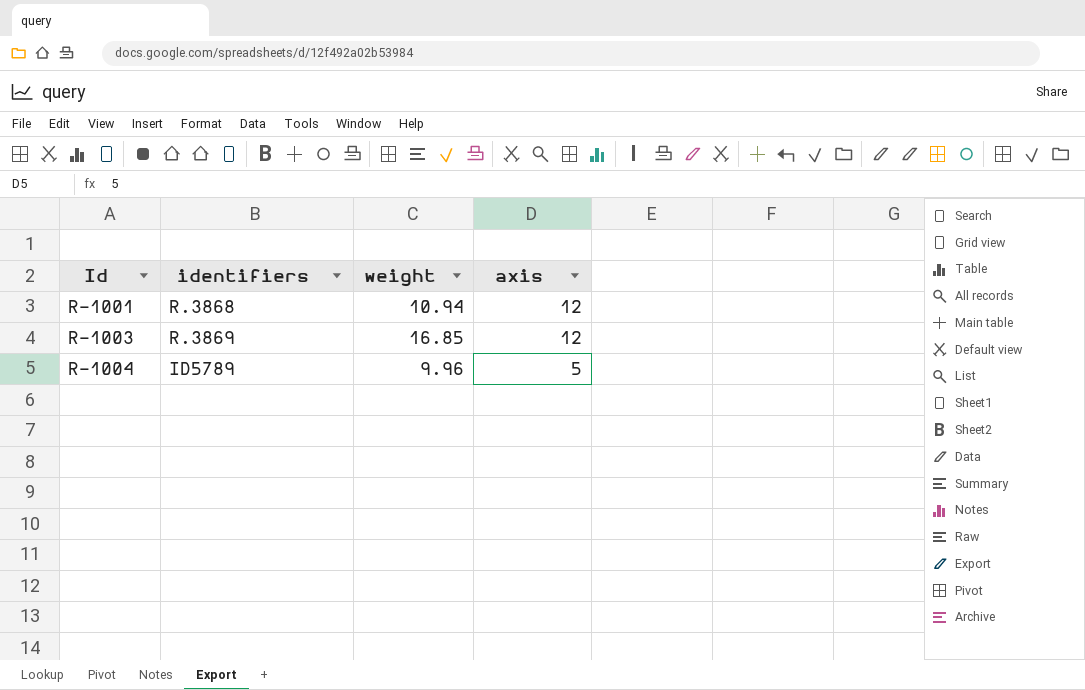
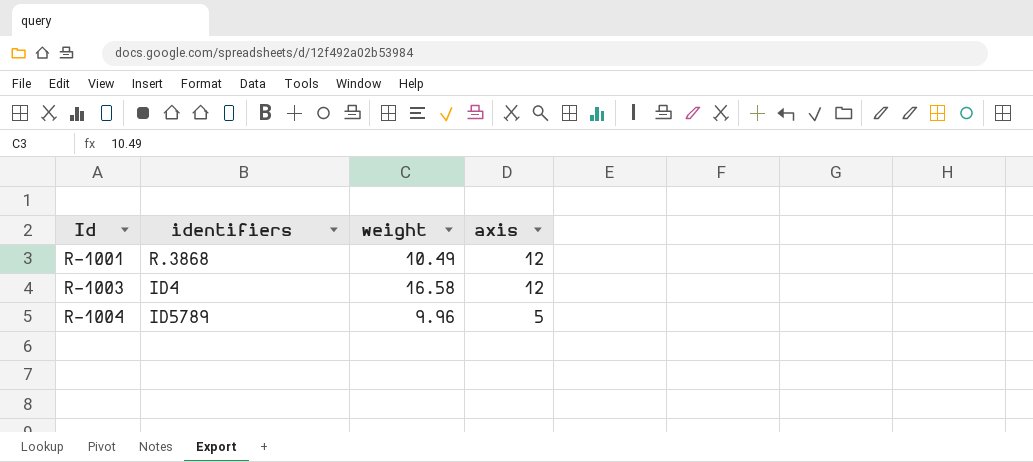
R-1001 | weight: 10.94 -> 10.49
R-1003 | identifiers: R.3869 -> ID4
R-1003 | weight: 16.85 -> 16.58

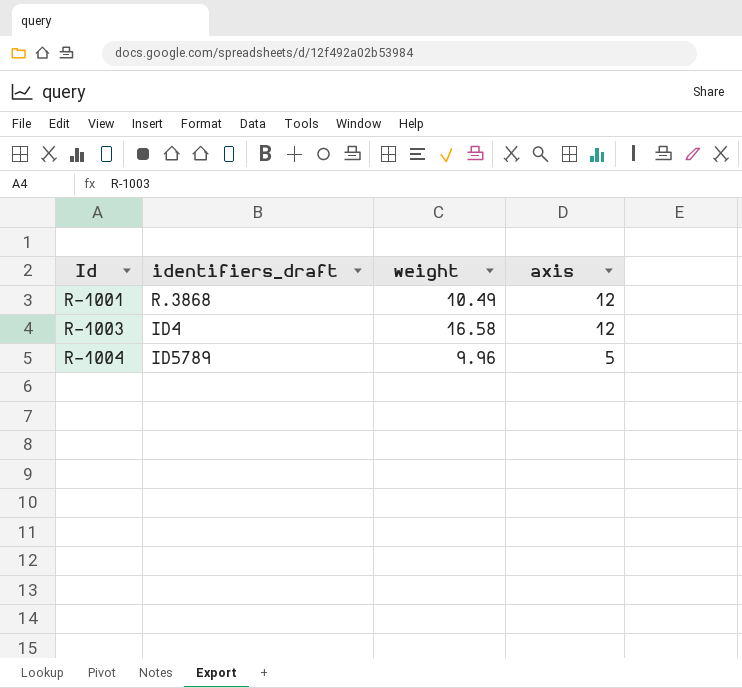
column name: identifiers -> identifiers_draft

